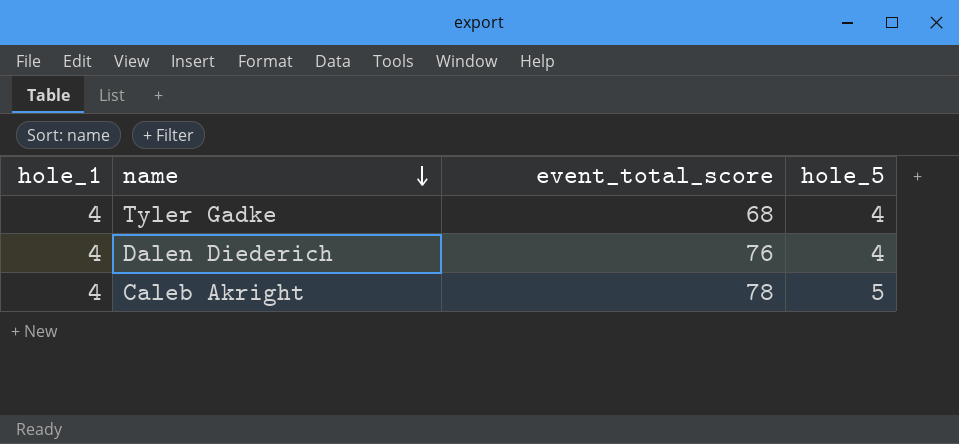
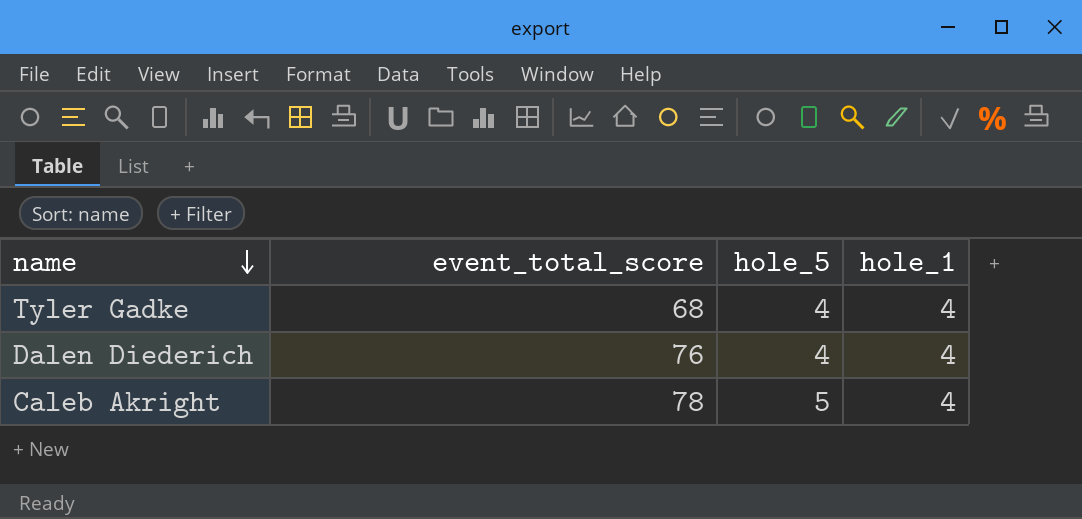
column hole_1 | position: 1 -> 4

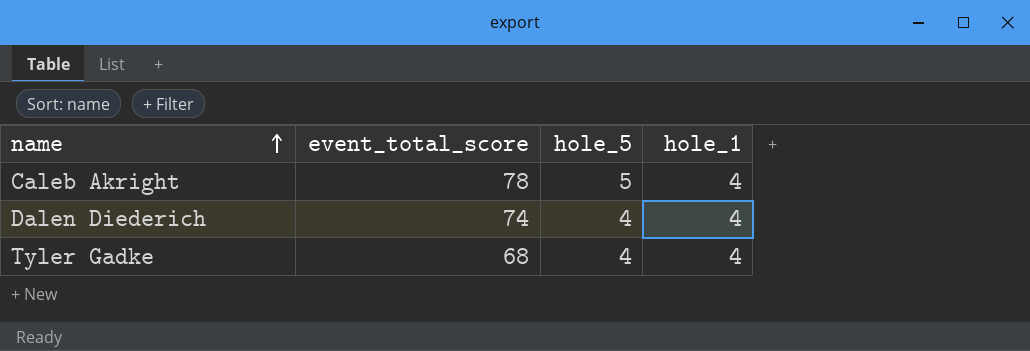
row order: name descending -> name ascending
Dalen Diederich | event_total_score: 76 -> 74

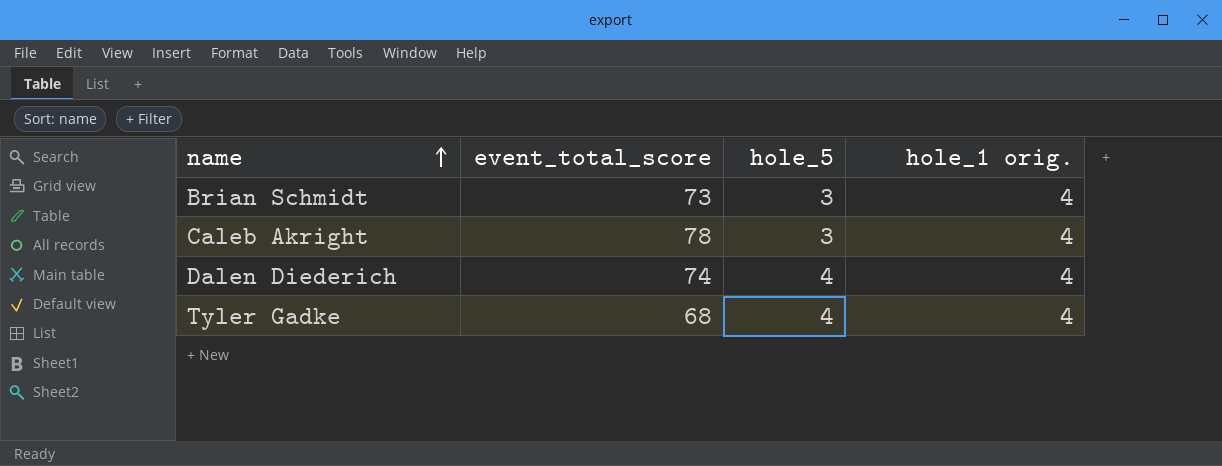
column name: hole_1 -> hole_1 orig.
row Brian Schmidt: none -> 73 | 3 | 4
Caleb Akright | hole_5: 5 -> 3

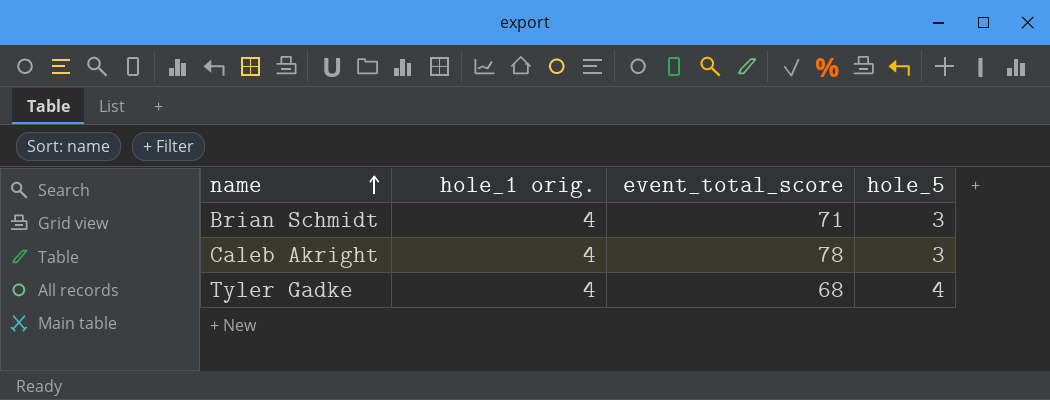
column hole_1 orig. | position: 4 -> 2
row Dalen Diederich: 74 | 4 | 4 -> none
Brian Schmidt | event_total_score: 73 -> 71

